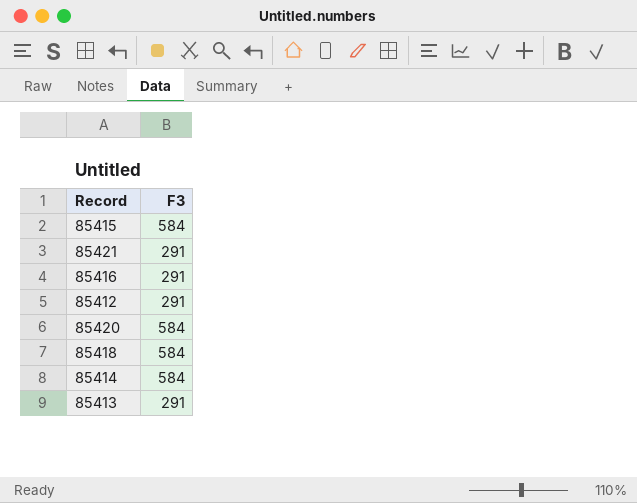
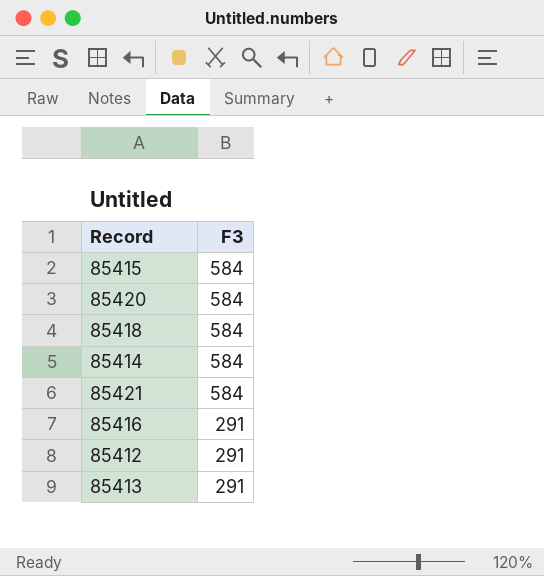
row order: none -> F3 descending
85421 | F3: 291 -> 584

